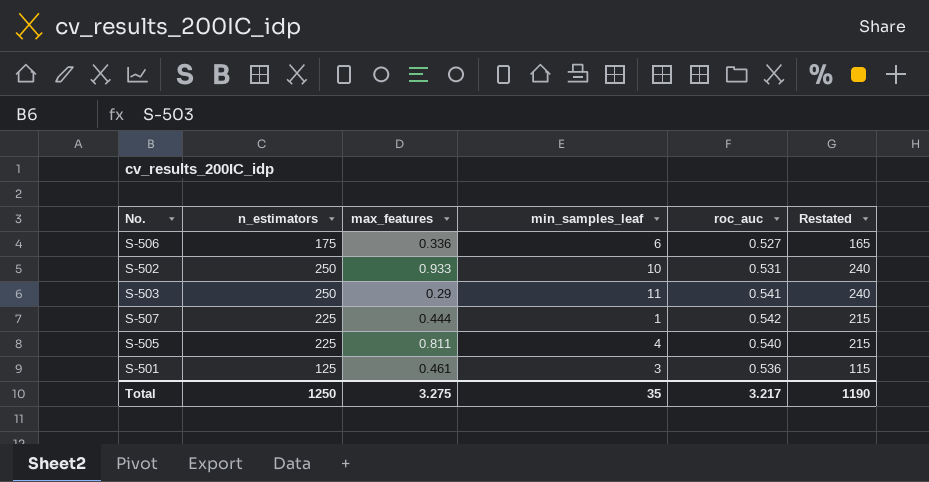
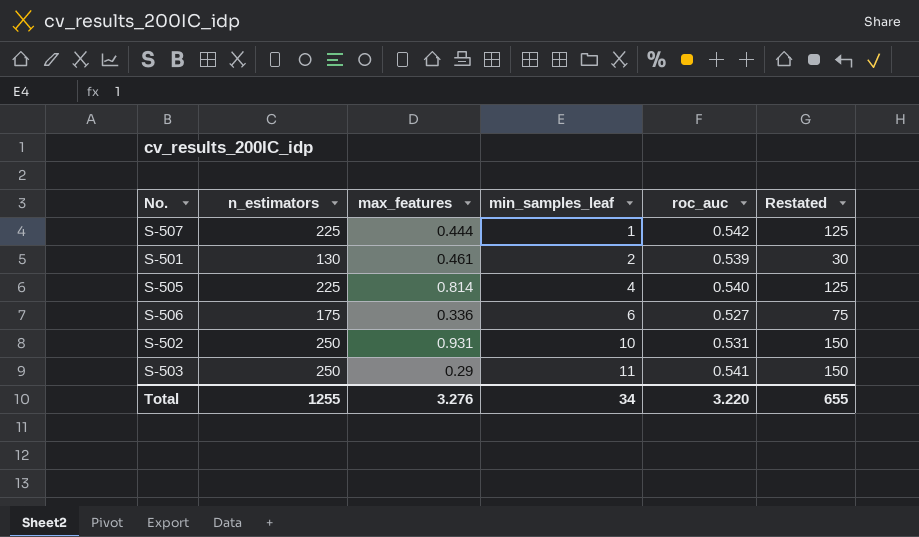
row order: none -> min_samples_leaf ascending
column Restated | formula: [n_estimators] - 10 -> [n_estimators] - 100
S-501 | n_estimators: 125 -> 130
S-501 | min_samples_leaf: 3 -> 2
S-501 | roc_auc: 0.536 -> 0.539
S-505 | max_features: 0.811 -> 0.814
S-502 | max_features: 0.933 -> 0.931
Total | n_estimators: 1250 -> 1255
Total | max_features: 3.275 -> 3.276
Total | min_samples_leaf: 35 -> 34
Total | roc_auc: 3.217 -> 3.220
Total | Restated: 1190 -> 655

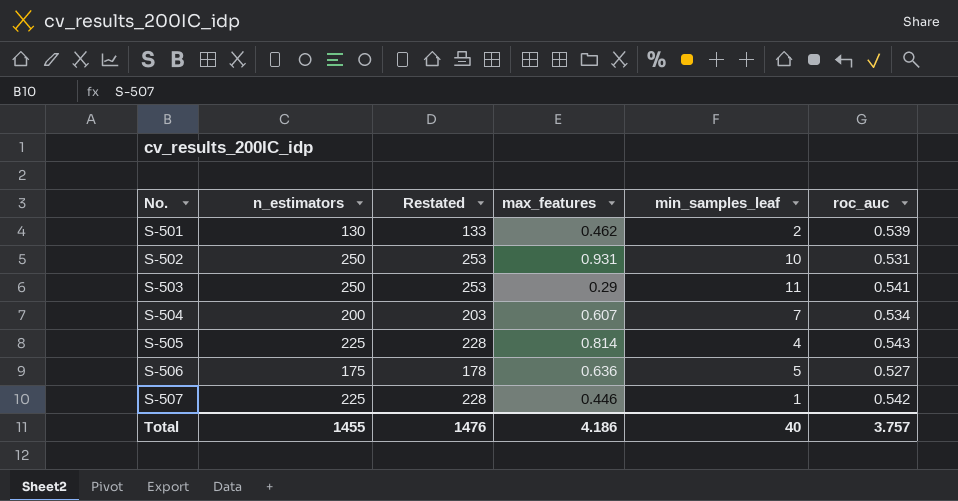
row order: min_samples_leaf ascending -> No. ascending
column Restated | formula: [n_estimators] - 100 -> [n_estimators] + 3
column Restated | position: 6 -> 3
S-501 | max_features: 0.461 -> 0.462
row S-504: none -> 200 | 203 | 0.607 | 7 | 0.534
S-505 | roc_auc: 0.540 -> 0.543
S-506 | max_features: 0.336 -> 0.636
S-506 | min_samples_leaf: 6 -> 5
S-507 | max_features: 0.444 -> 0.446
Total | n_estimators: 1255 -> 1455
Total | Restated: 655 -> 1476
Total | max_features: 3.276 -> 4.186
Total | min_samples_leaf: 34 -> 40
Total | roc_auc: 3.220 -> 3.757

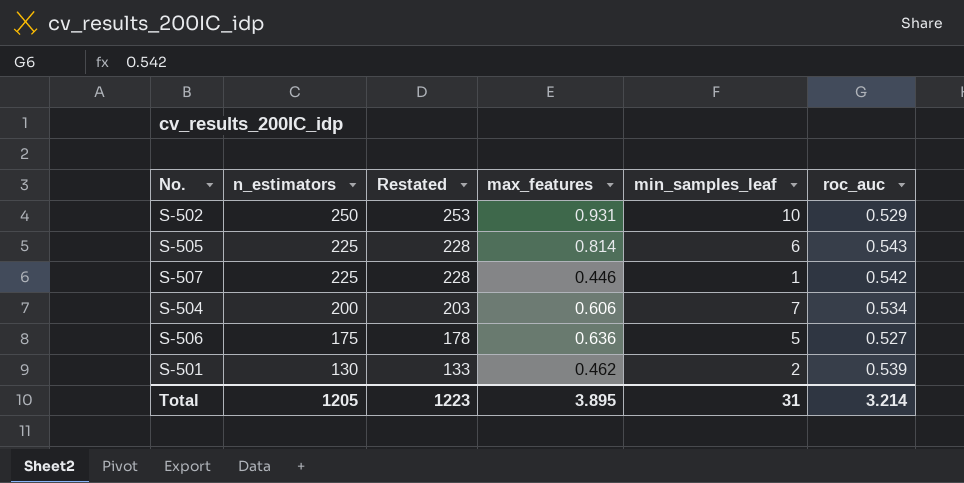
row order: No. ascending -> n_estimators descending
row S-503: 250 | 253 | 0.29 | 11 | 0.541 -> none
S-502 | roc_auc: 0.531 -> 0.529
S-505 | min_samples_leaf: 4 -> 6
S-504 | max_features: 0.607 -> 0.606
Total | n_estimators: 1455 -> 1205
Total | Restated: 1476 -> 1223
Total | max_features: 4.186 -> 3.895
Total | min_samples_leaf: 40 -> 31
Total | roc_auc: 3.757 -> 3.214

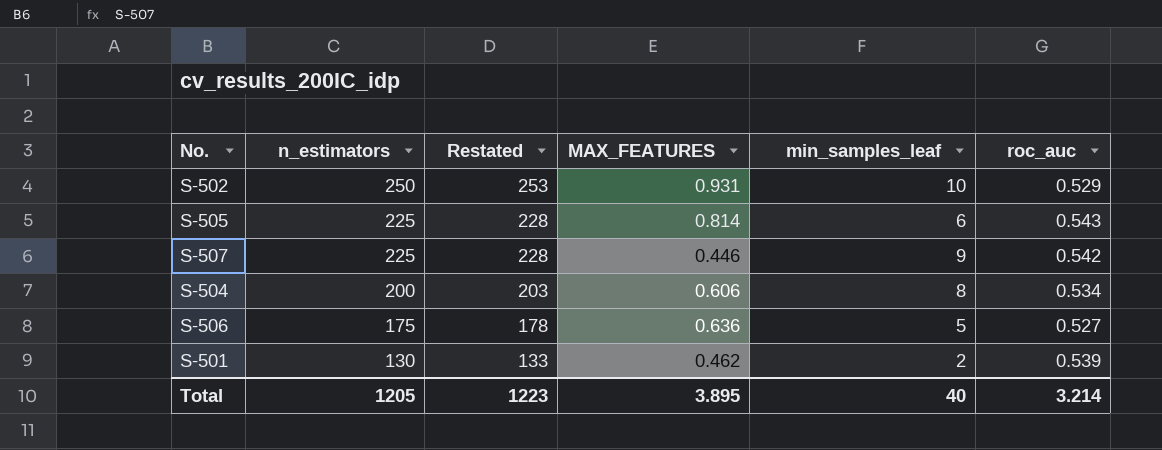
column name: max_features -> MAX_FEATURES
S-507 | min_samples_leaf: 1 -> 9
S-504 | min_samples_leaf: 7 -> 8
Total | min_samples_leaf: 31 -> 40

